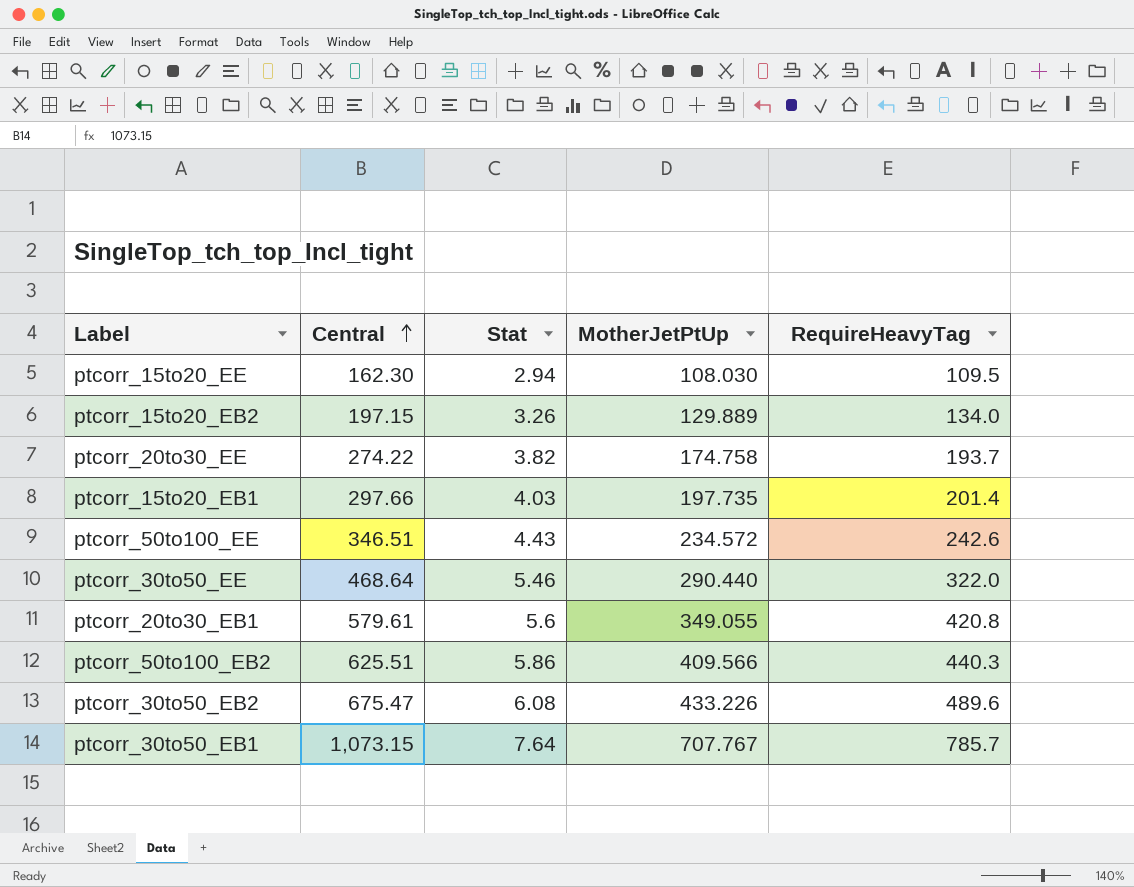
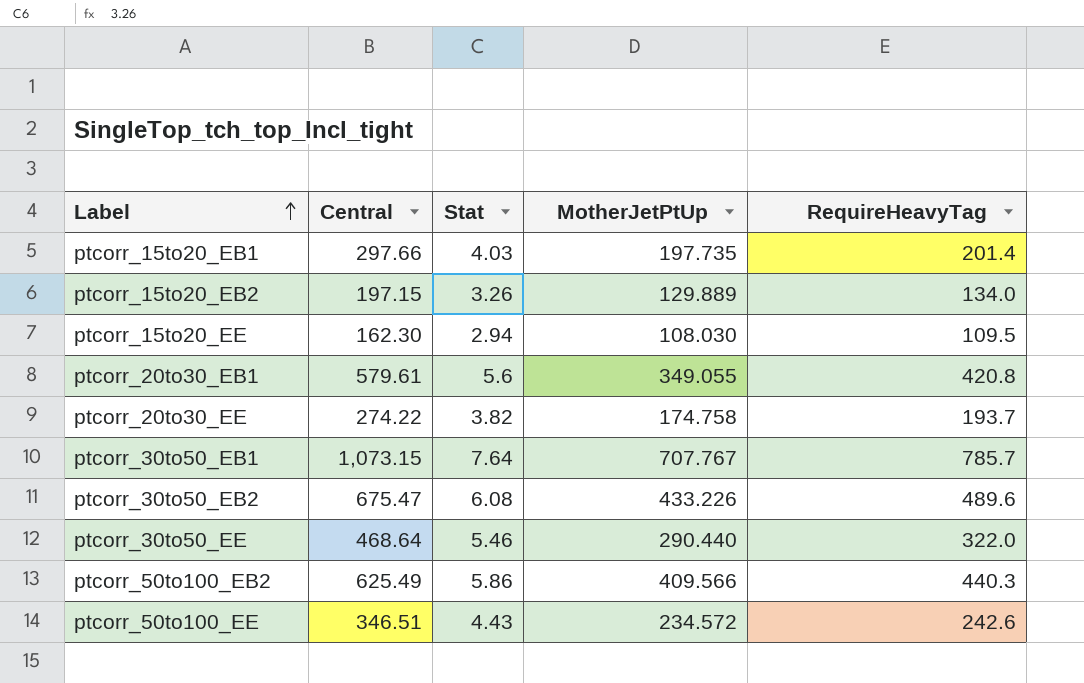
row order: Central ascending -> Label ascending
ptcorr_50to100_EB2 | Central: 625.51 -> 625.49

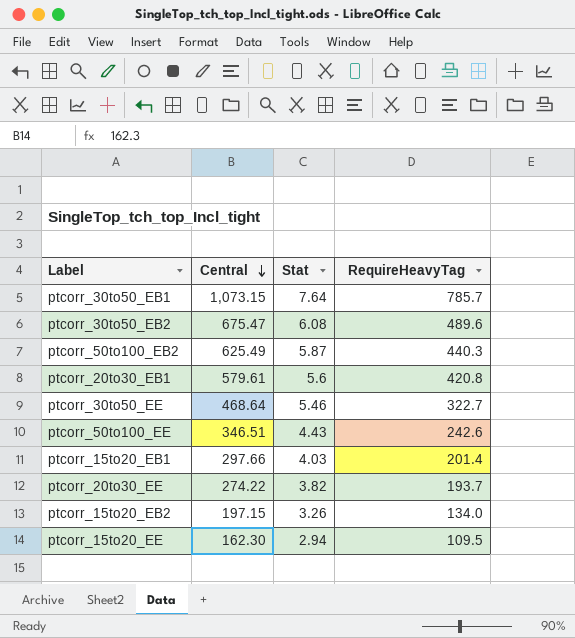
row order: Label ascending -> Central descending
column MotherJetPtUp | position: 4 -> none
ptcorr_50to100_EB2 | Stat: 5.86 -> 5.87
ptcorr_30to50_EE | RequireHeavyTag: 322.0 -> 322.7

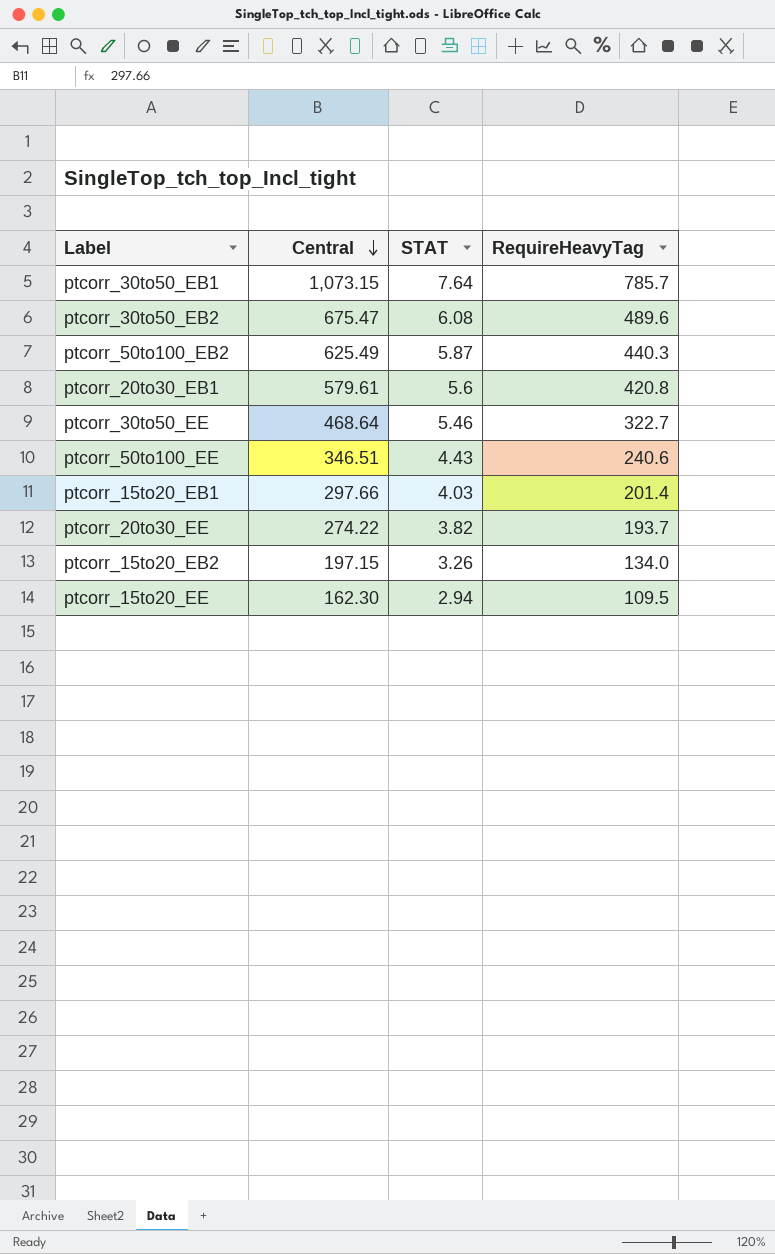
column name: Stat -> STAT
ptcorr_50to100_EE | RequireHeavyTag: 242.6 -> 240.6

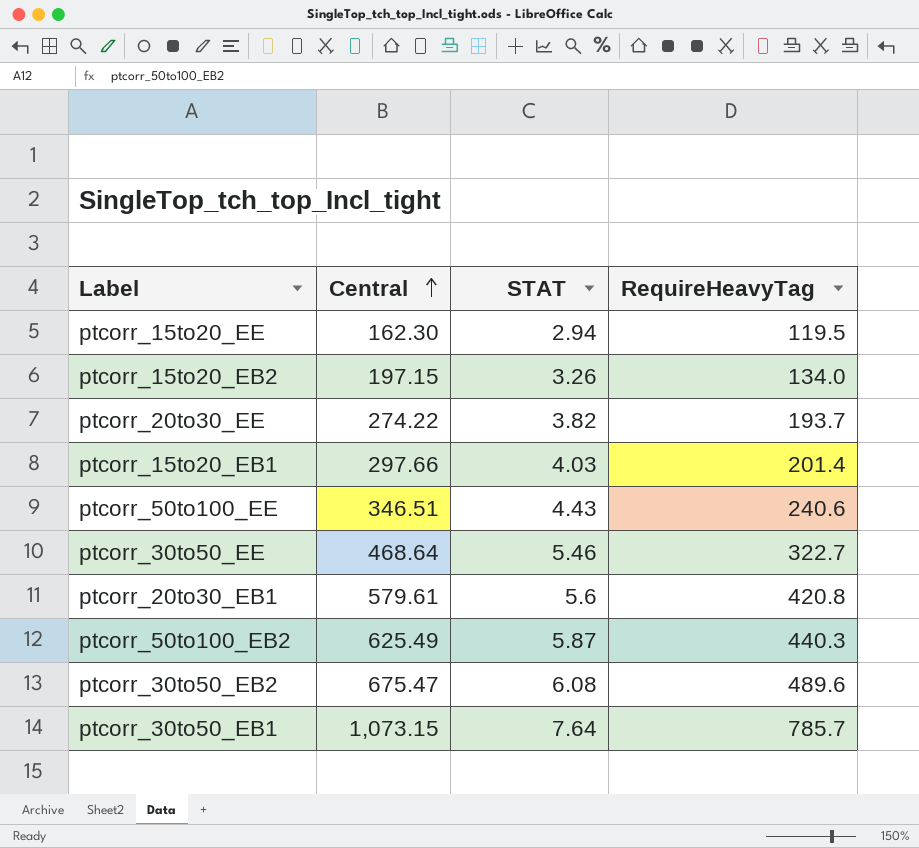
row order: Central descending -> Central ascending
ptcorr_15to20_EE | RequireHeavyTag: 109.5 -> 119.5

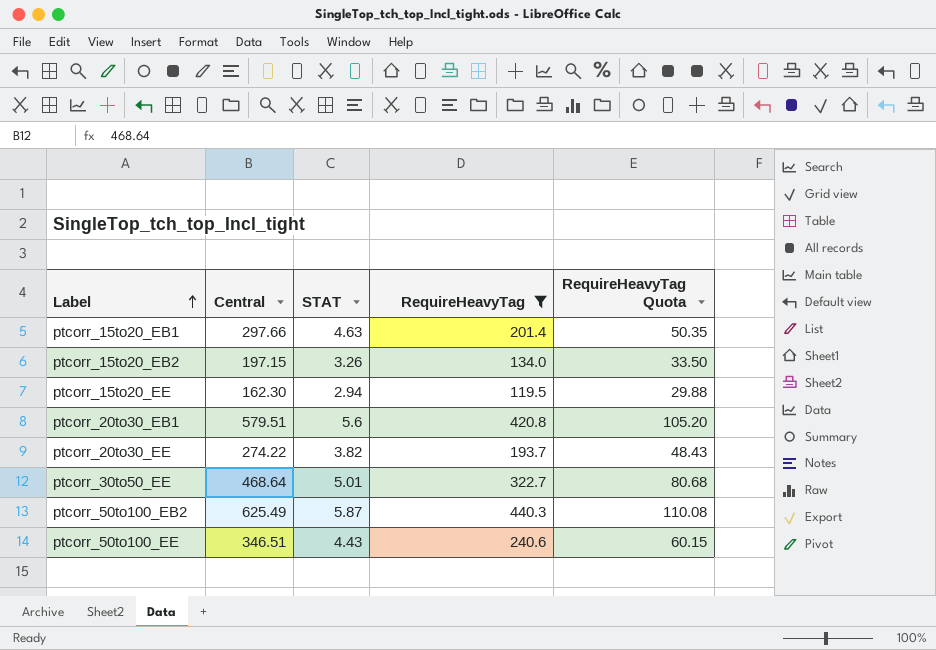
filter: none -> RequireHeavyTag <= 440.3
row order: Central ascending -> Label ascending
column RequireHeavyTag Quota | formula: none -> [RequireHeavyTag] * 0.25
ptcorr_15to20_EB1 | STAT: 4.03 -> 4.63
ptcorr_20to30_EB1 | Central: 579.61 -> 579.51
ptcorr_30to50_EE | STAT: 5.46 -> 5.01

